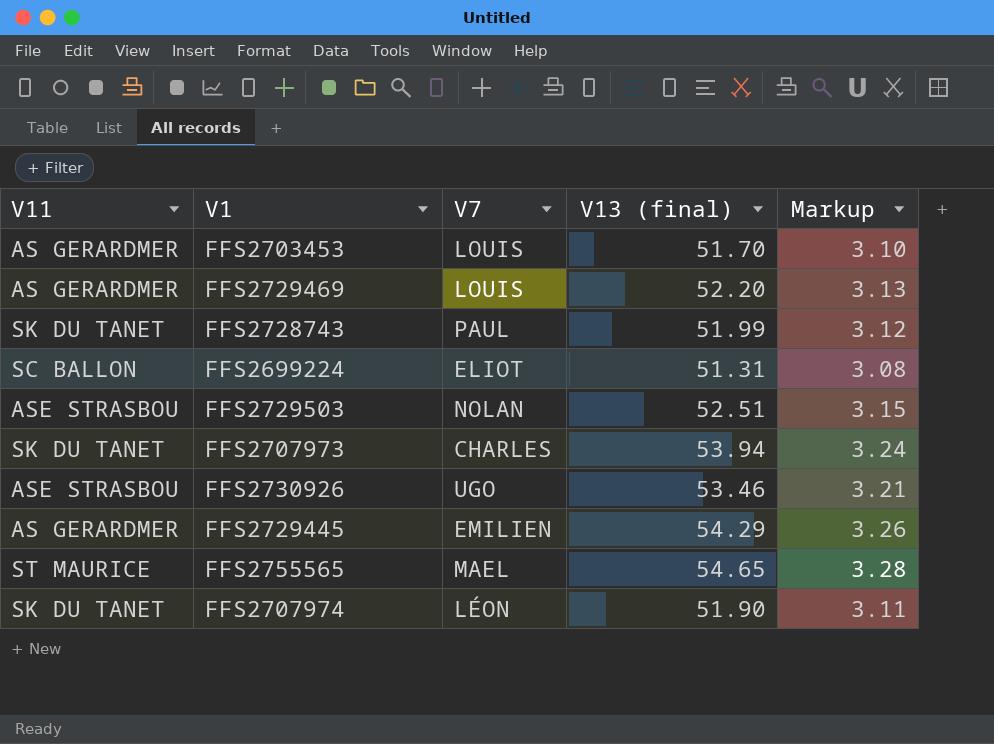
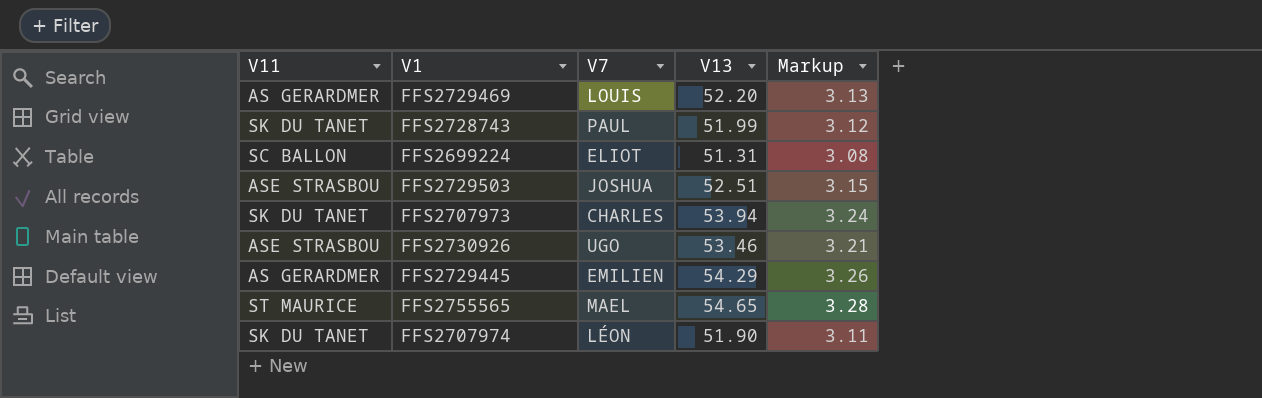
column name: V13 (final) -> V13
row FFS2703453: AS GERARDMER | LOUIS | 51.70 | 3.10 -> none
FFS2729503 | V7: NOLAN -> JOSHUA

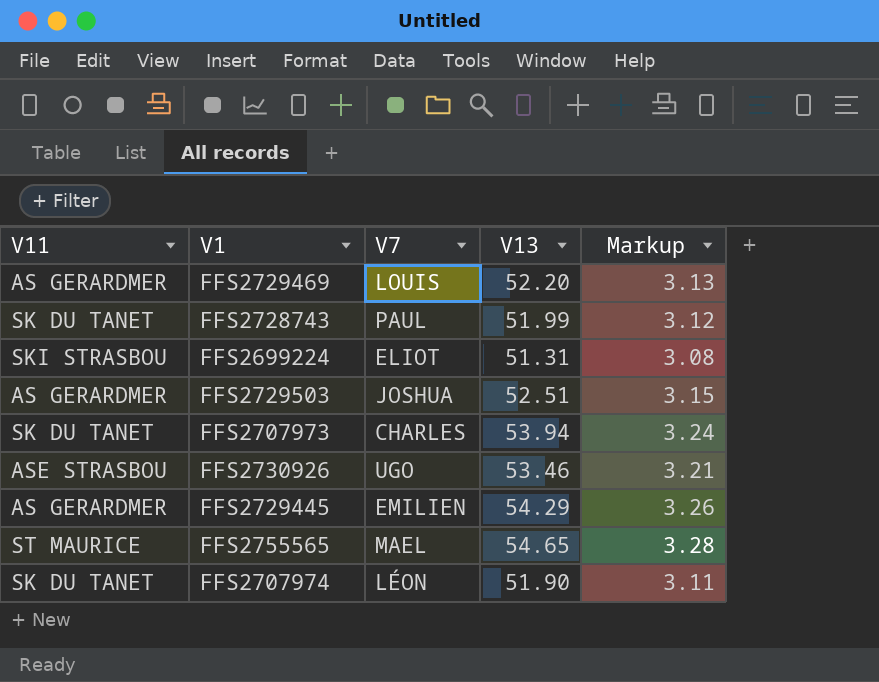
FFS2699224 | V11: SC BALLON -> SKI STRASBOU
FFS2729503 | V11: ASE STRASBOU -> AS GERARDMER

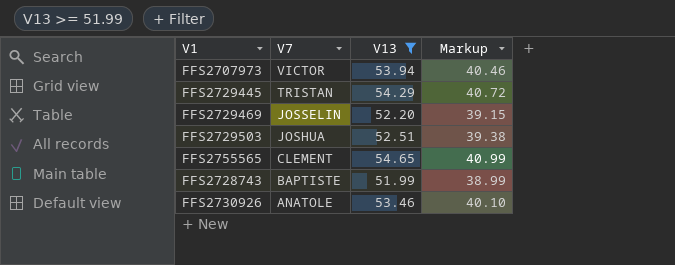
filter: none -> V13 >= 51.99
row order: none -> V7 descending
column V11 | position: 1 -> none
column Markup | formula: [V13] * 0.06 -> [V13] * 0.75
FFS2707973 | V7: CHARLES -> VICTOR
FFS2729445 | V7: EMILIEN -> TRISTAN
FFS2729469 | V7: LOUIS -> JOSSELIN
FFS2755565 | V7: MAEL -> CLEMENT
FFS2728743 | V7: PAUL -> BAPTISTE
FFS2730926 | V7: UGO -> ANATOLE

